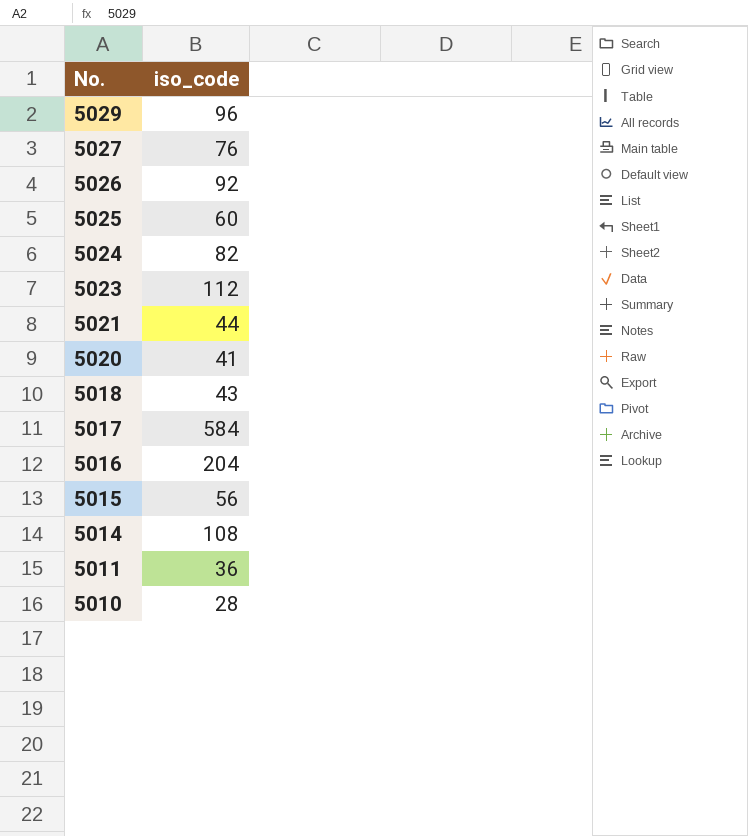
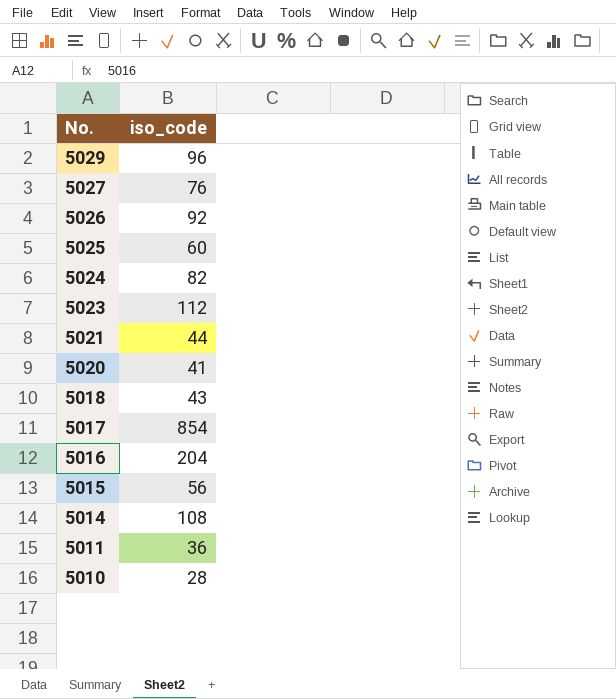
5017 | iso_code: 584 -> 854

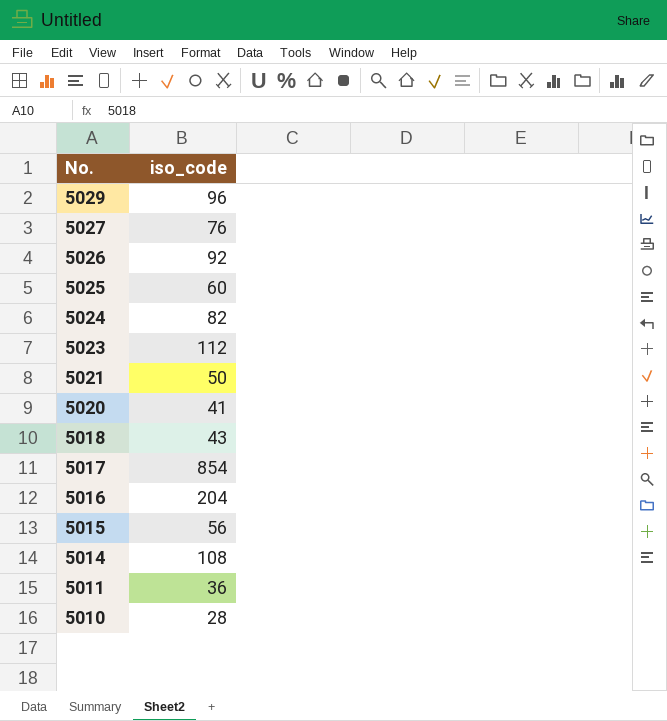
5021 | iso_code: 44 -> 50

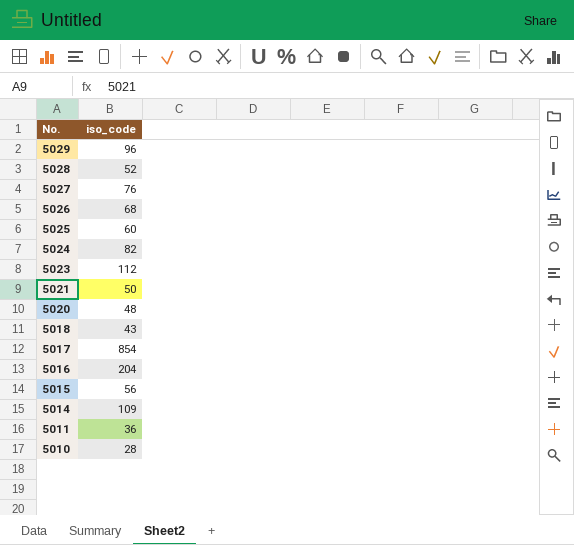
row 5028: none -> 52
5026 | iso_code: 92 -> 68
5020 | iso_code: 41 -> 48
5014 | iso_code: 108 -> 109

